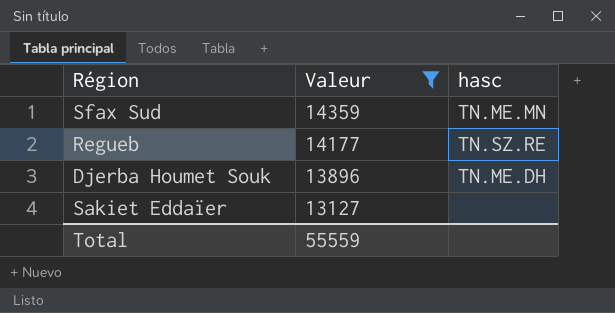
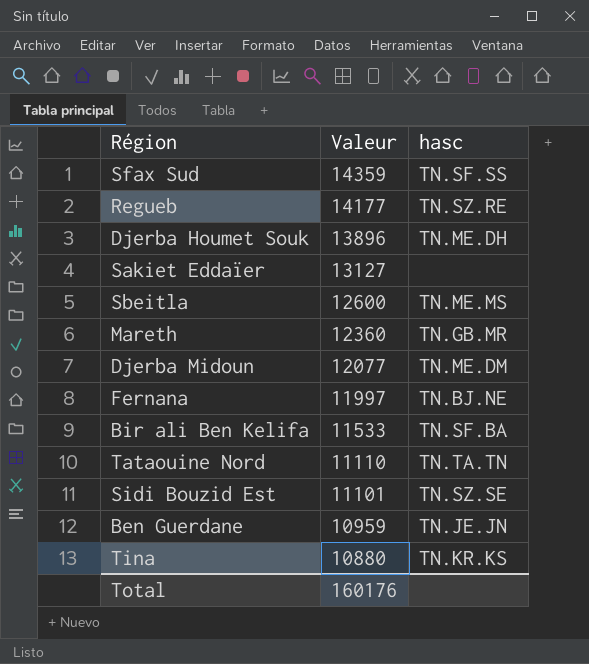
filter: Valeur >= 13127 -> none
Sfax Sud | hasc: TN.ME.MN -> TN.SF.SS
Total | Valeur: 55559 -> 160176

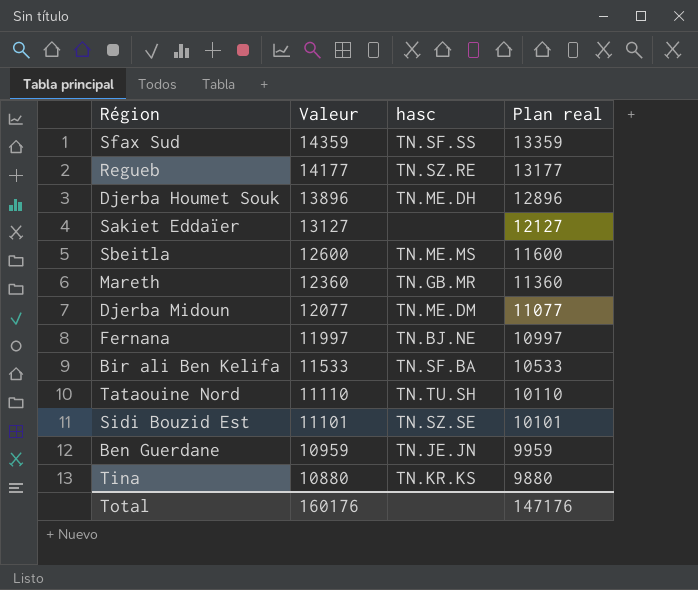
column Plan real | formula: none -> [Valeur] - 1000
Tataouine Nord | hasc: TN.TA.TN -> TN.TU.SH

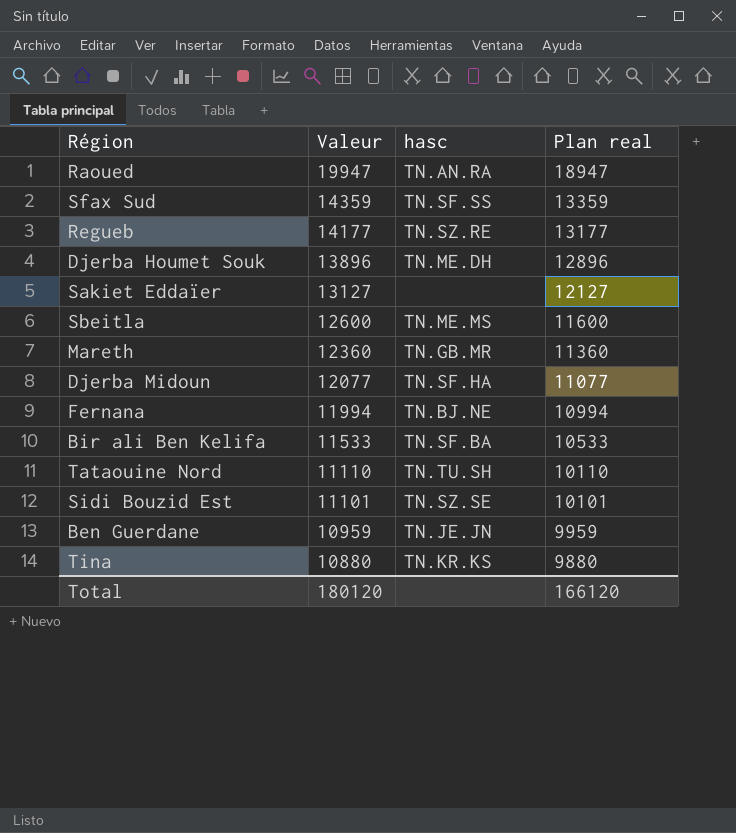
row Raoued: none -> 19947 | TN.AN.RA | 18947
Djerba Midoun | hasc: TN.ME.DM -> TN.SF.HA
Fernana | Valeur: 11997 -> 11994
Fernana | Plan real: 10997 -> 10994
Total | Valeur: 160176 -> 180120
Total | Plan real: 147176 -> 166120

